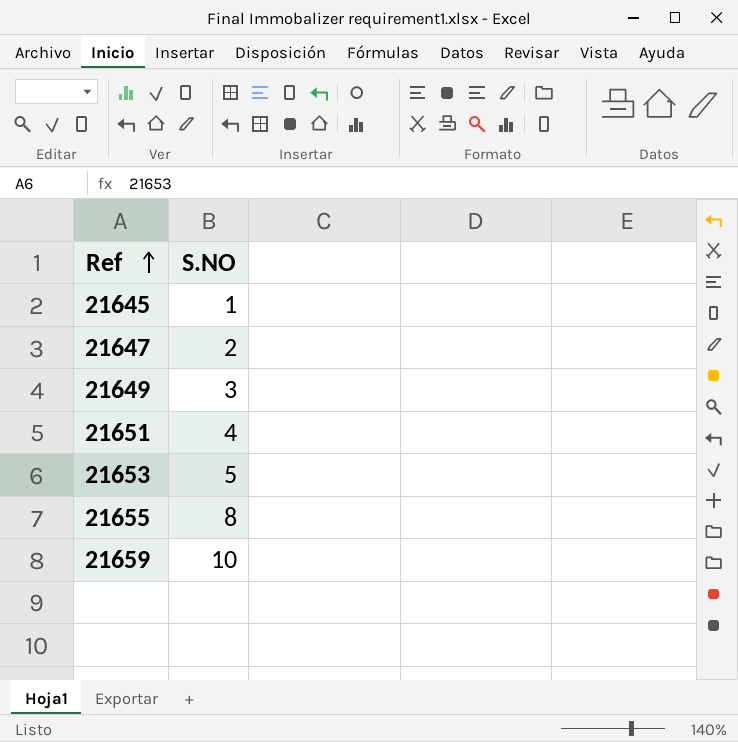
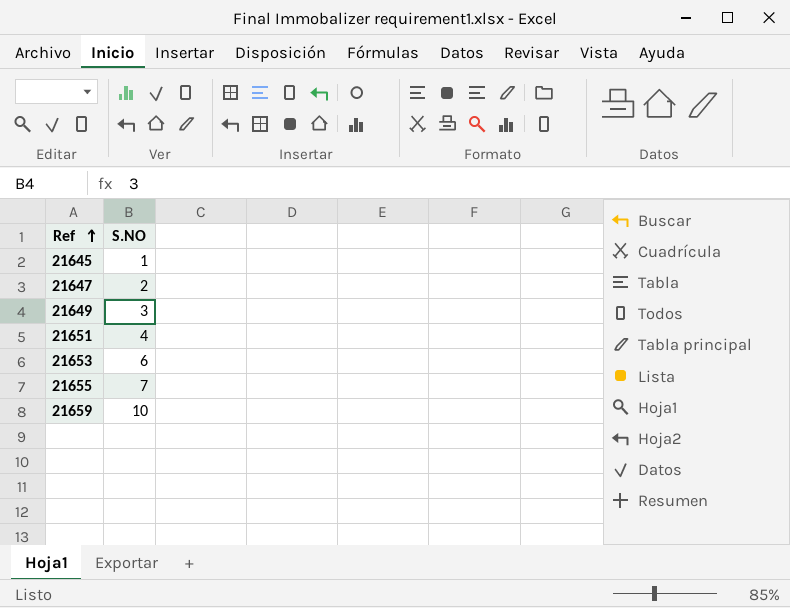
21653 | S.NO: 5 -> 6
21655 | S.NO: 8 -> 7

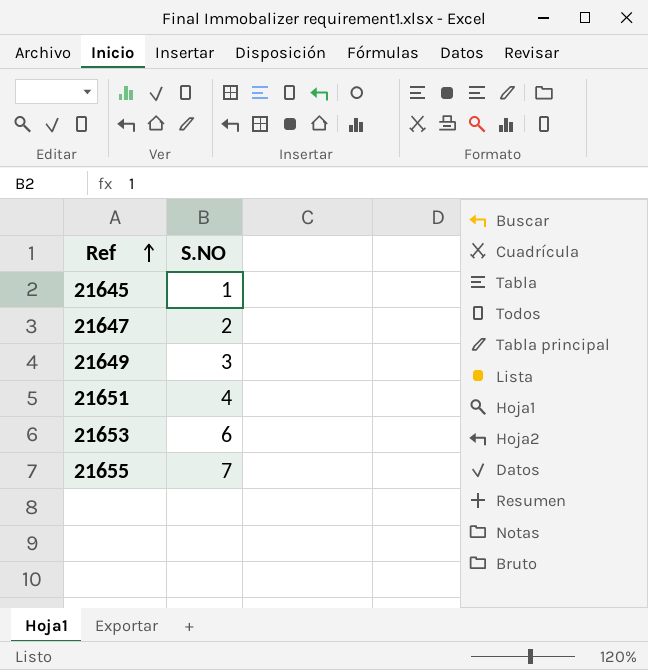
row 21659: 10 -> none

